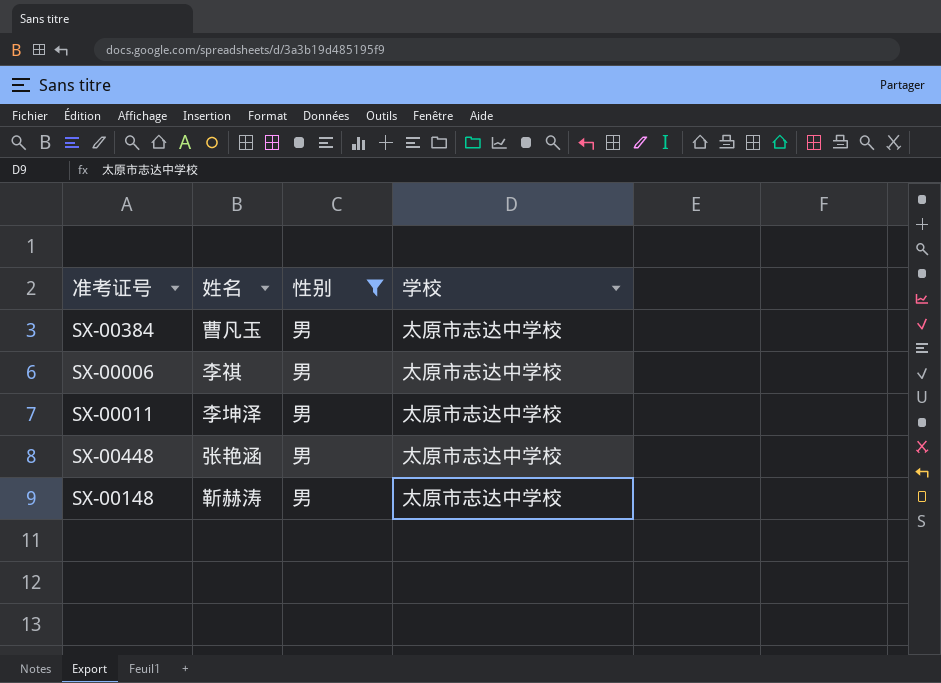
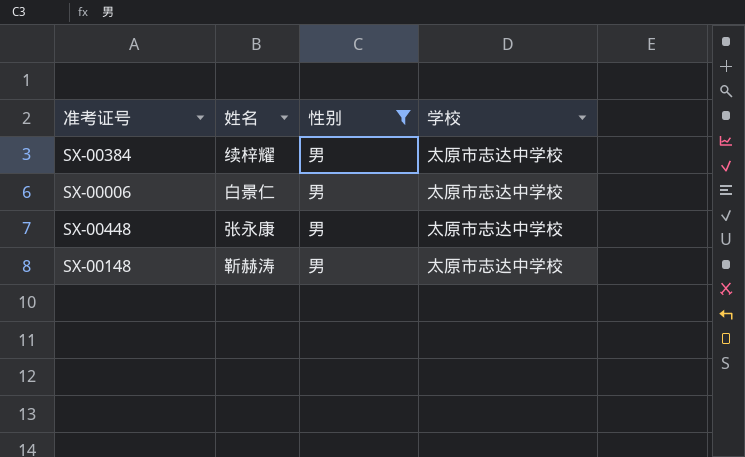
row SX-00011: 李坤泽 | 男 | 太原市志达中学校 -> none
SX-00384 | 姓名: 曹凡玉 -> 续梓耀
SX-00006 | 姓名: 李祺 -> 白景仁
SX-00448 | 姓名: 张艳涵 -> 张永康

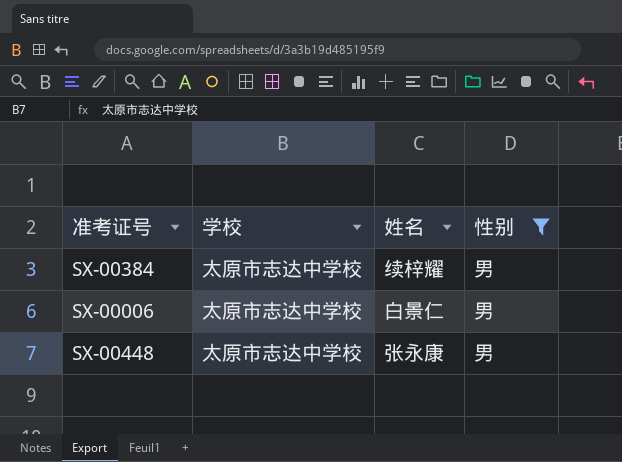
column 学校 | position: 4 -> 2
row SX-00148: 靳赫涛 | 男 | 太原市志达中学校 -> none

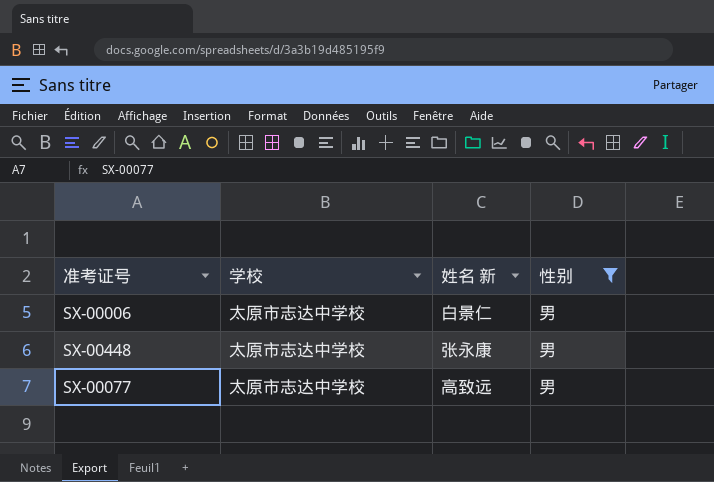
column name: 姓名 -> 姓名 新
row SX-00384: 太原市志达中学校 | 续梓耀 | 男 -> none
row SX-00077: none -> 太原市志达中学校 | 高致远 | 男

